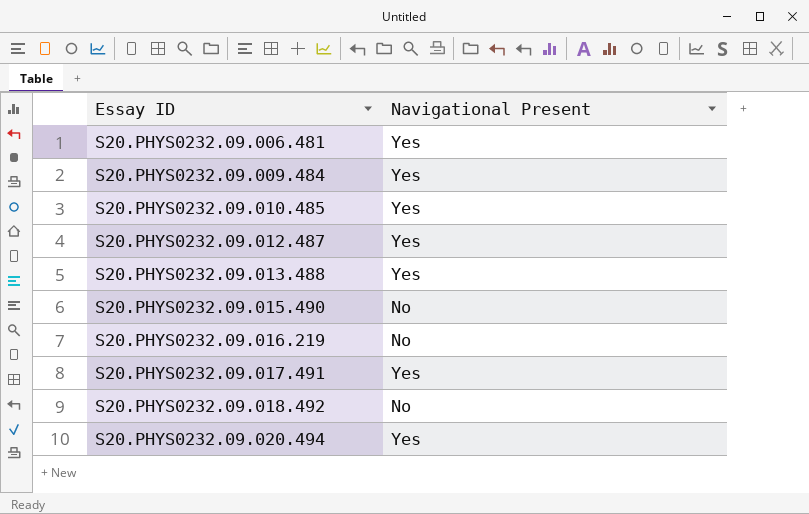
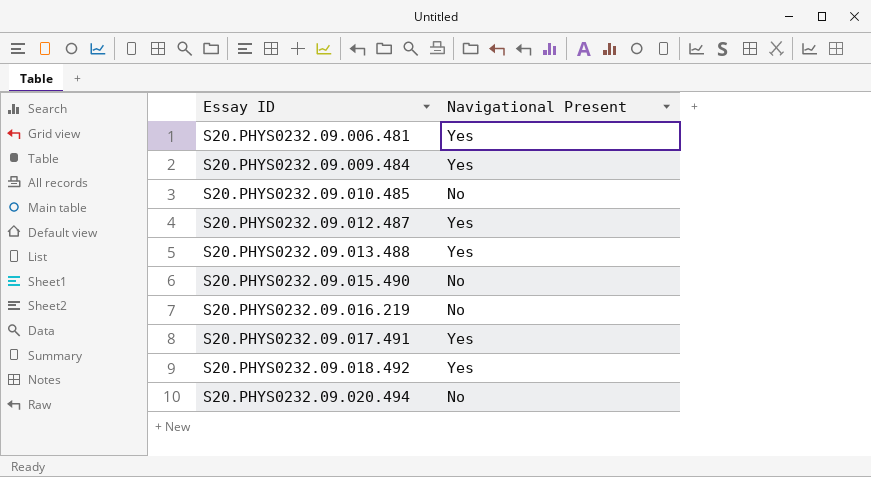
S20.PHYS0232.09.010.485 | Navigational Present: Yes -> No
S20.PHYS0232.09.018.492 | Navigational Present: No -> Yes
S20.PHYS0232.09.020.494 | Navigational Present: Yes -> No

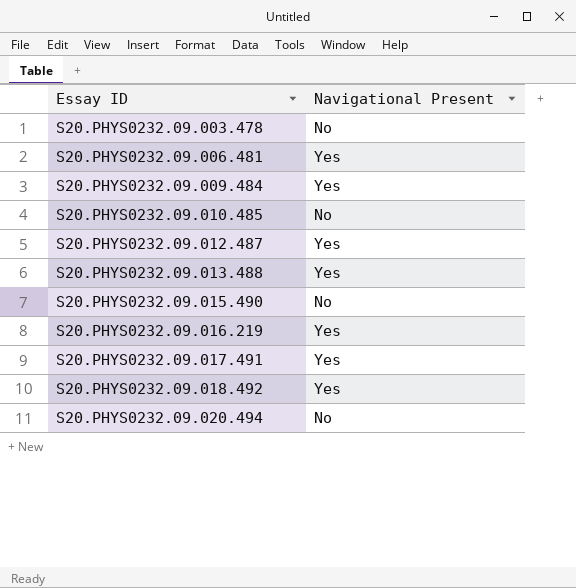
row S20.PHYS0232.09.003.478: none -> No
S20.PHYS0232.09.016.219 | Navigational Present: No -> Yes

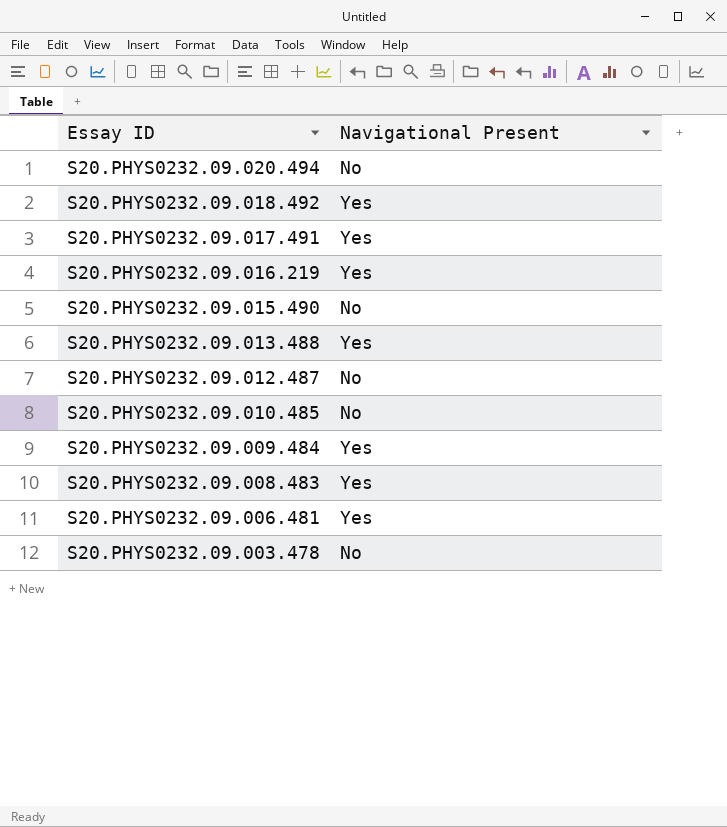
row order: Essay ID ascending -> Essay ID descending
S20.PHYS0232.09.012.487 | Navigational Present: Yes -> No
row S20.PHYS0232.09.008.483: none -> Yes

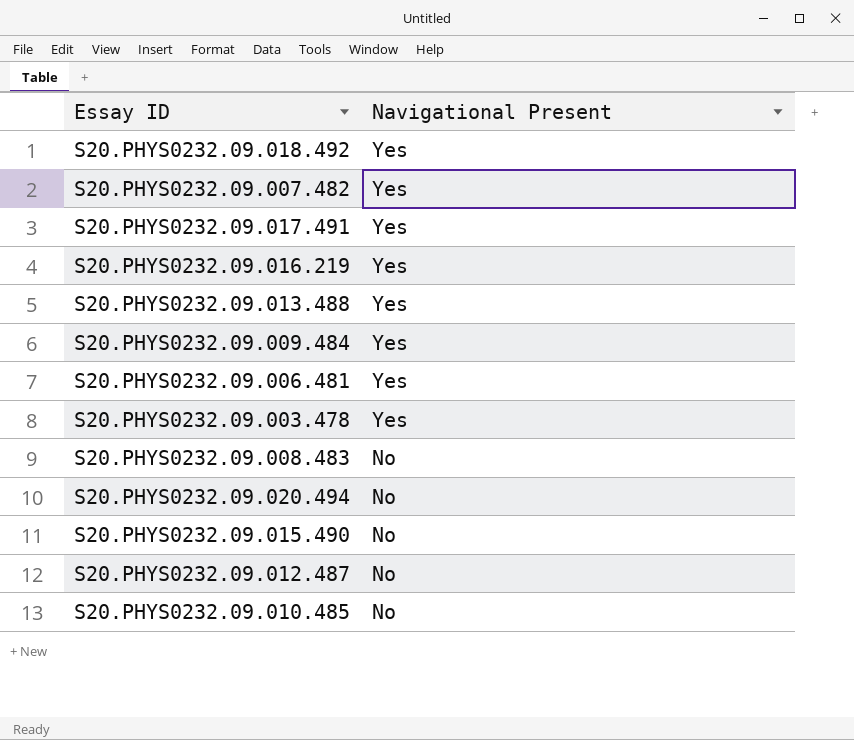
row order: Essay ID descending -> Navigational Present descending
row S20.PHYS0232.09.007.482: none -> Yes
S20.PHYS0232.09.003.478 | Navigational Present: No -> Yes
S20.PHYS0232.09.008.483 | Navigational Present: Yes -> No

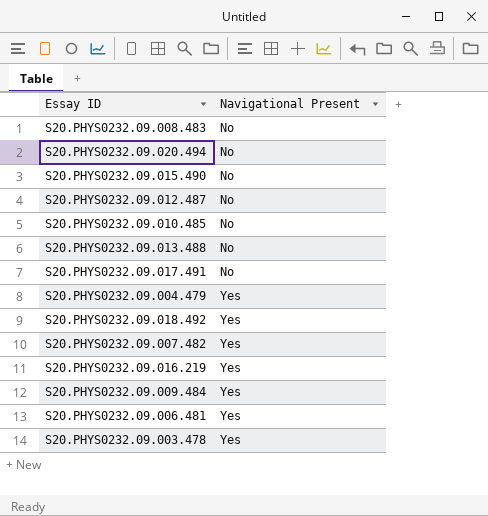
row order: Navigational Present descending -> Navigational Present ascending
S20.PHYS0232.09.013.488 | Navigational Present: Yes -> No
S20.PHYS0232.09.017.491 | Navigational Present: Yes -> No
row S20.PHYS0232.09.004.479: none -> Yes

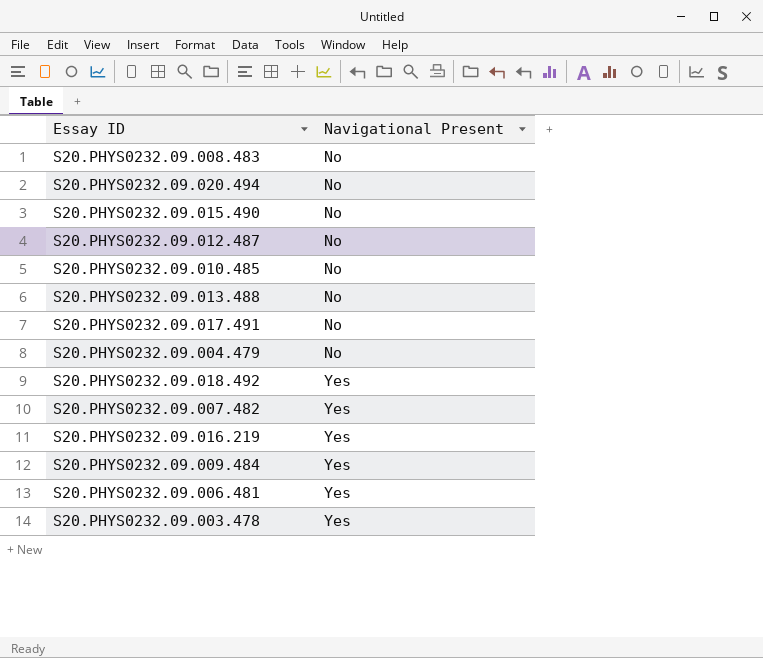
S20.PHYS0232.09.004.479 | Navigational Present: Yes -> No

